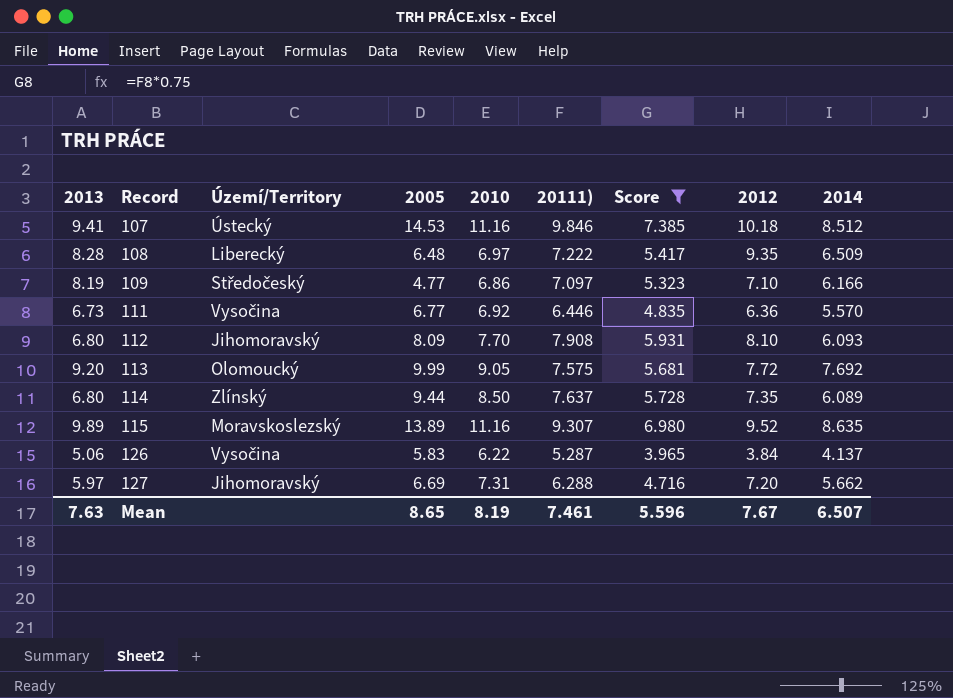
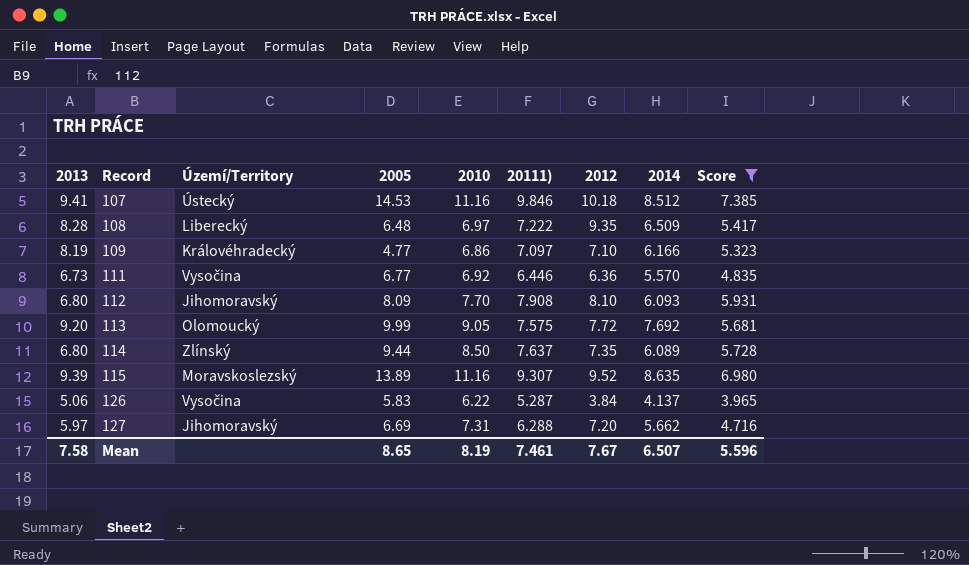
column Score | position: 7 -> 9
109 | Území/Territory: Středočeský -> Královéhradecký
115 | 2013: 9.89 -> 9.39
Mean | 2013: 7.63 -> 7.58

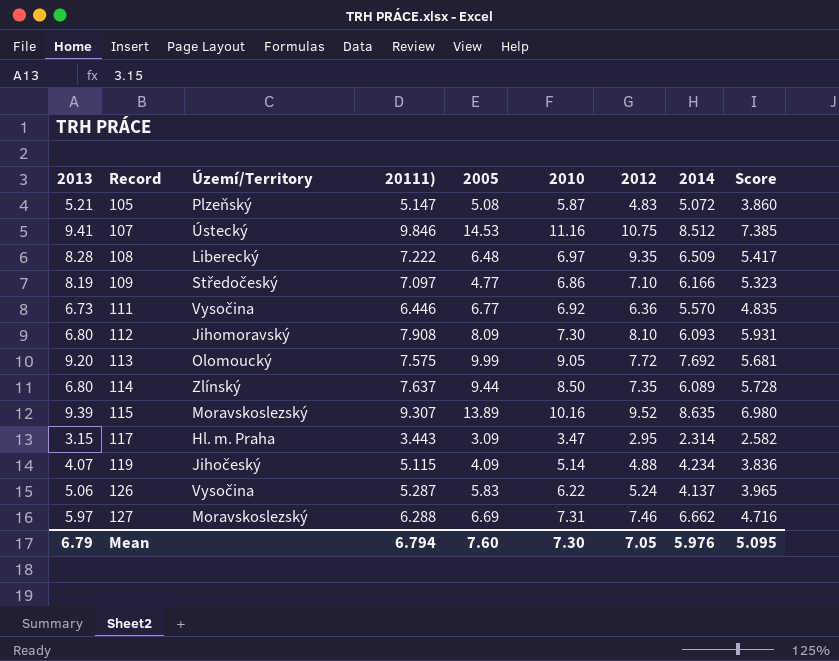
filter: Score >= 3.965 -> none
column 20111) | position: 6 -> 4
107 | 2012: 10.18 -> 10.75
109 | Území/Territory: Královéhradecký -> Středočeský
112 | 2010: 7.70 -> 7.30
115 | 2010: 11.16 -> 10.16
126 | 2012: 3.84 -> 5.24
127 | Území/Territory: Jihomoravský -> Moravskoslezský
127 | 2012: 7.20 -> 7.46
127 | 2014: 5.662 -> 6.662
Mean | 2013: 7.58 -> 6.79
Mean | 20111): 7.461 -> 6.794
Mean | 2005: 8.65 -> 7.60
Mean | 2010: 8.19 -> 7.30
Mean | 2012: 7.67 -> 7.05
Mean | 2014: 6.507 -> 5.976
Mean | Score: 5.596 -> 5.095

